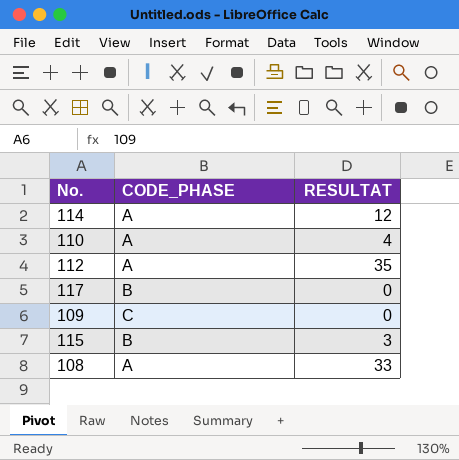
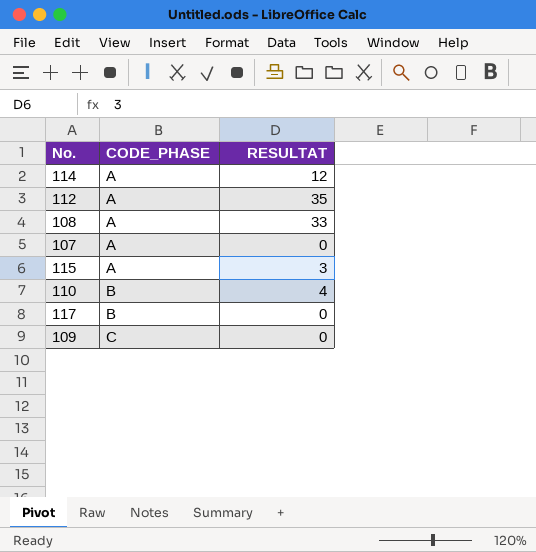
row order: none -> CODE_PHASE ascending
row 107: none -> A | 0
115 | CODE_PHASE: B -> A
110 | CODE_PHASE: A -> B

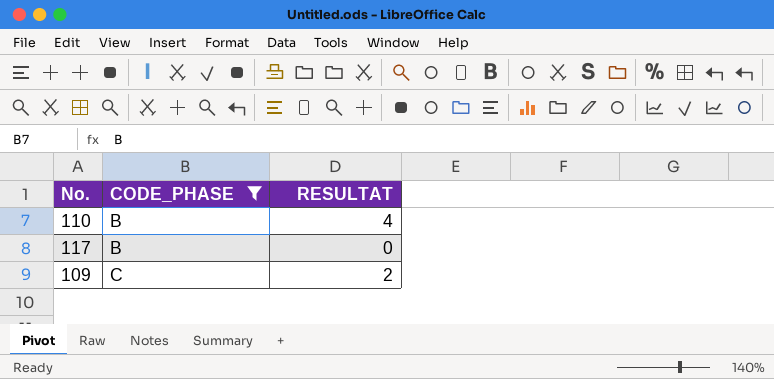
filter: none -> CODE_PHASE != A
109 | RESULTAT: 0 -> 2

